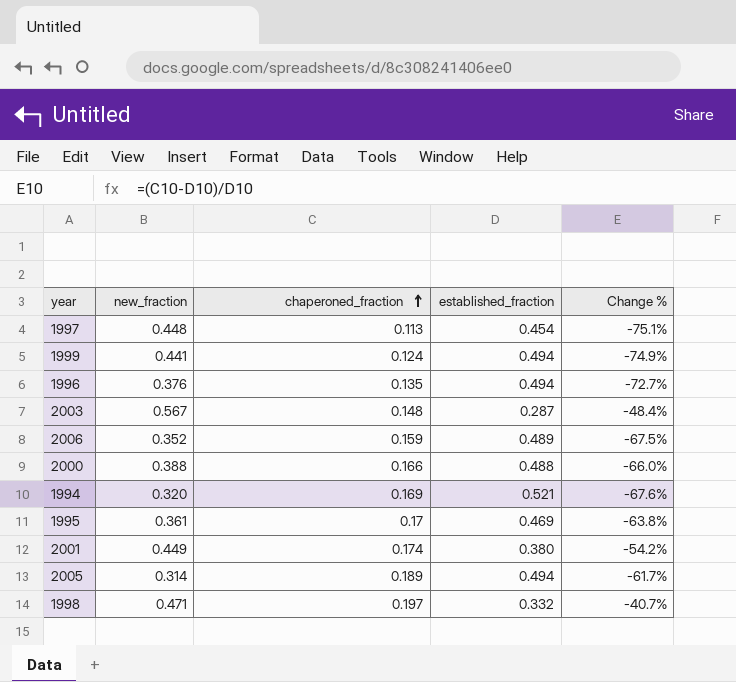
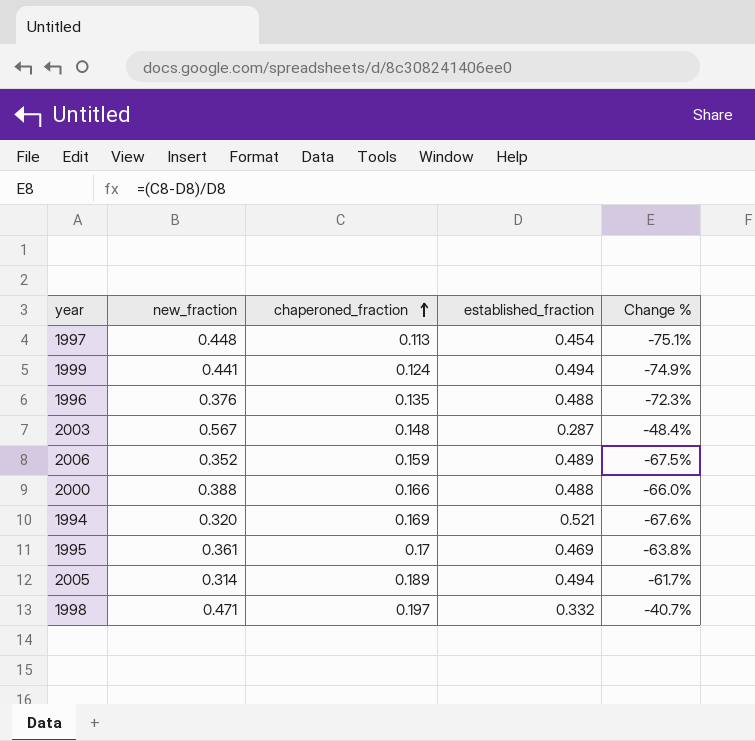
row 2001: 0.449 | 0.174 | 0.380 | -54.2% -> none
1996 | established_fraction: 0.494 -> 0.488
1996 | Change %: -72.7% -> -72.3%

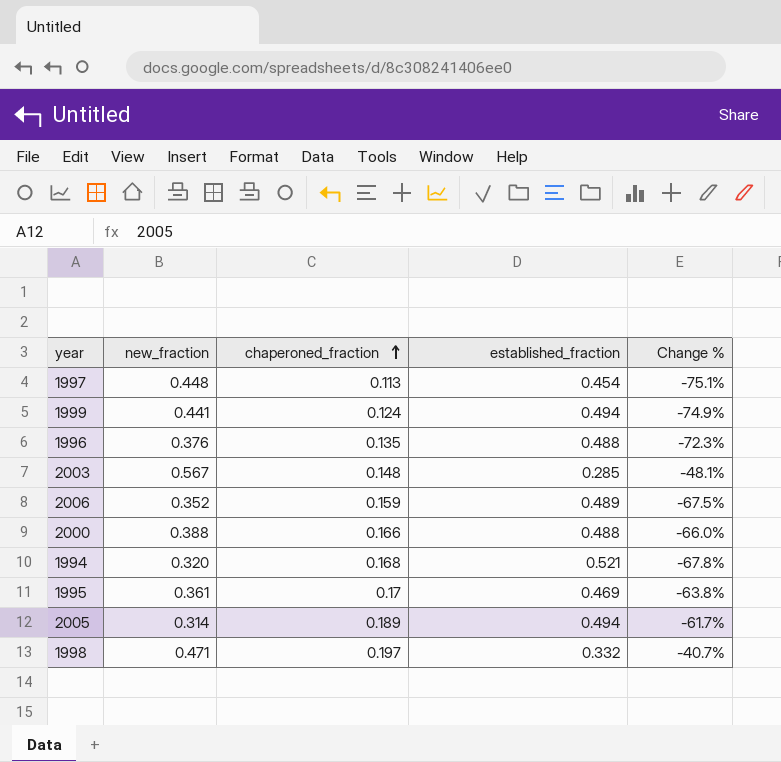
2003 | established_fraction: 0.287 -> 0.285
2003 | Change %: -48.4% -> -48.1%
1994 | chaperoned_fraction: 0.169 -> 0.168
1994 | Change %: -67.6% -> -67.8%

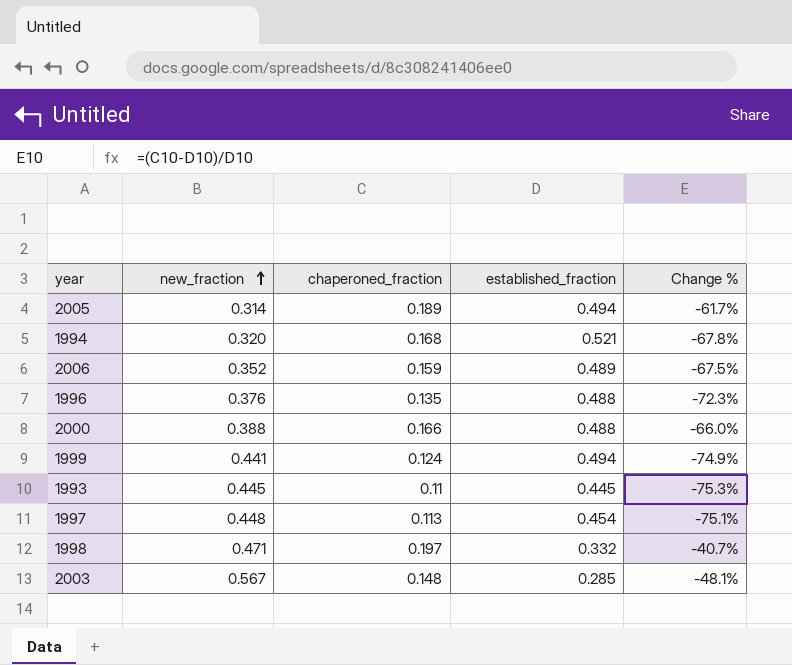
row order: chaperoned_fraction ascending -> new_fraction ascending
row 1995: 0.361 | 0.17 | 0.469 | -63.8% -> none
row 1993: none -> 0.445 | 0.11 | 0.445 | -75.3%

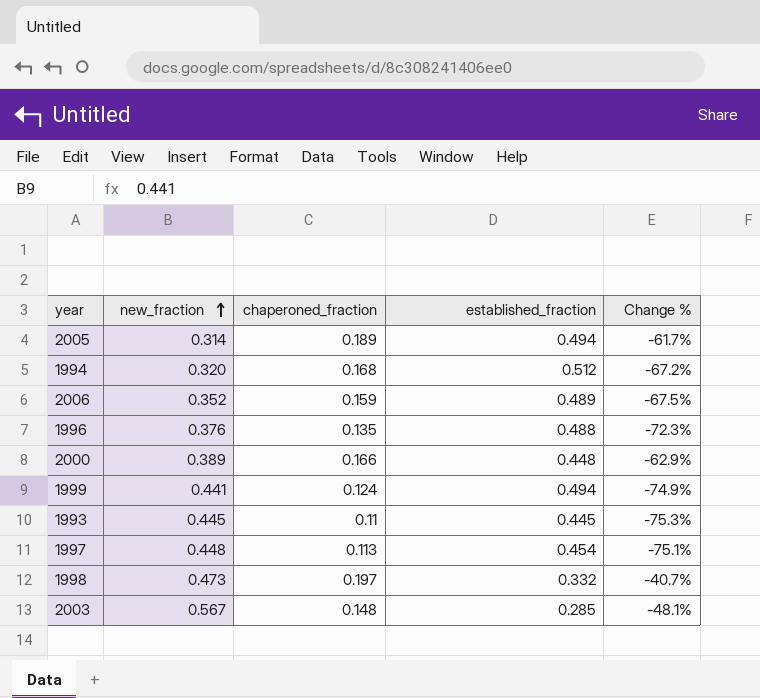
1994 | established_fraction: 0.521 -> 0.512
1994 | Change %: -67.8% -> -67.2%
2000 | new_fraction: 0.388 -> 0.389
2000 | established_fraction: 0.488 -> 0.448
2000 | Change %: -66.0% -> -62.9%
1998 | new_fraction: 0.471 -> 0.473

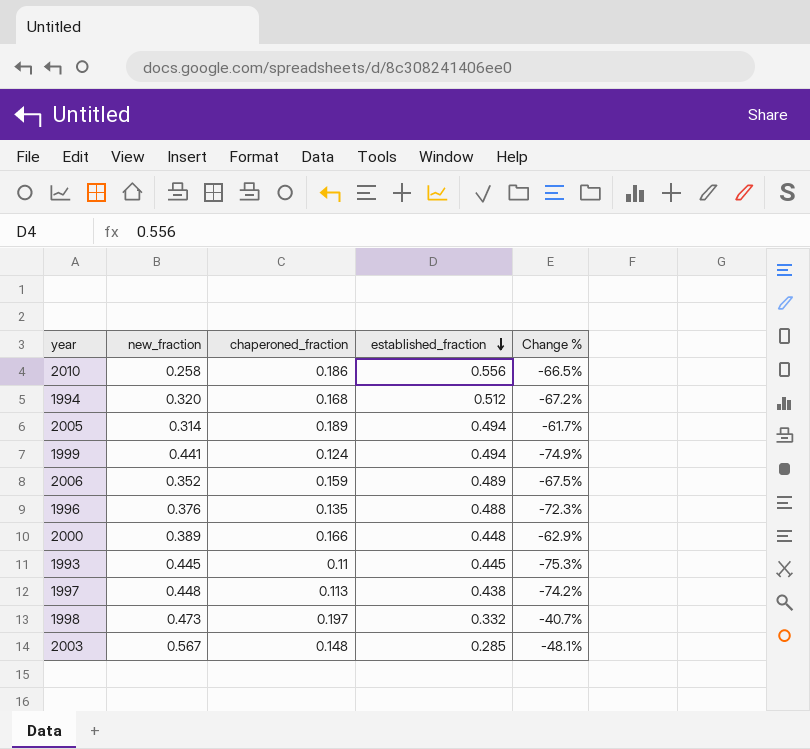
row order: new_fraction ascending -> established_fraction descending
row 2010: none -> 0.258 | 0.186 | 0.556 | -66.5%
1997 | established_fraction: 0.454 -> 0.438
1997 | Change %: -75.1% -> -74.2%

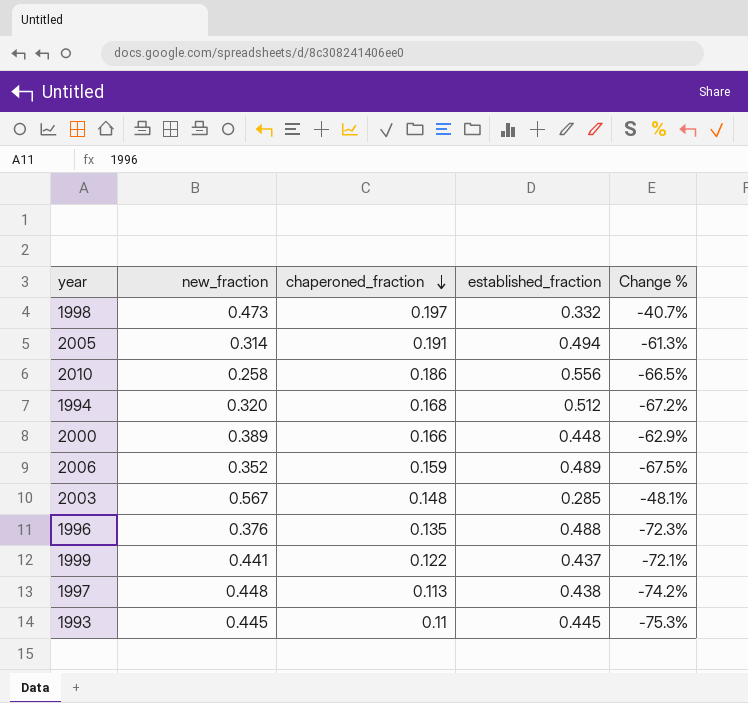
row order: established_fraction descending -> chaperoned_fraction descending
2005 | chaperoned_fraction: 0.189 -> 0.191
2005 | Change %: -61.7% -> -61.3%
1999 | chaperoned_fraction: 0.124 -> 0.122
1999 | established_fraction: 0.494 -> 0.437
1999 | Change %: -74.9% -> -72.1%

